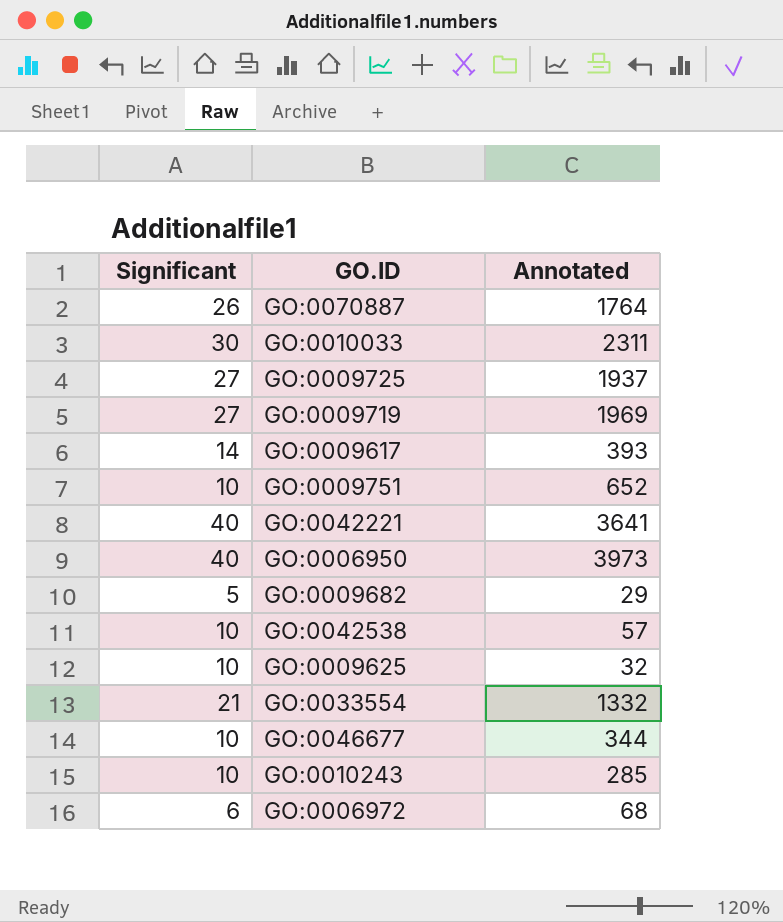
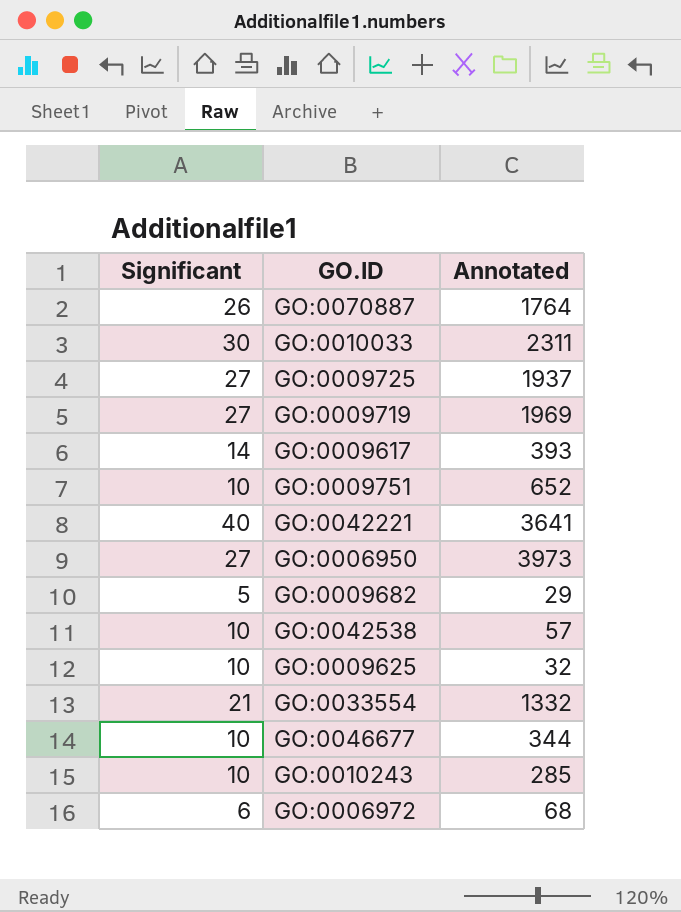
GO:0006950 | Significant: 40 -> 27

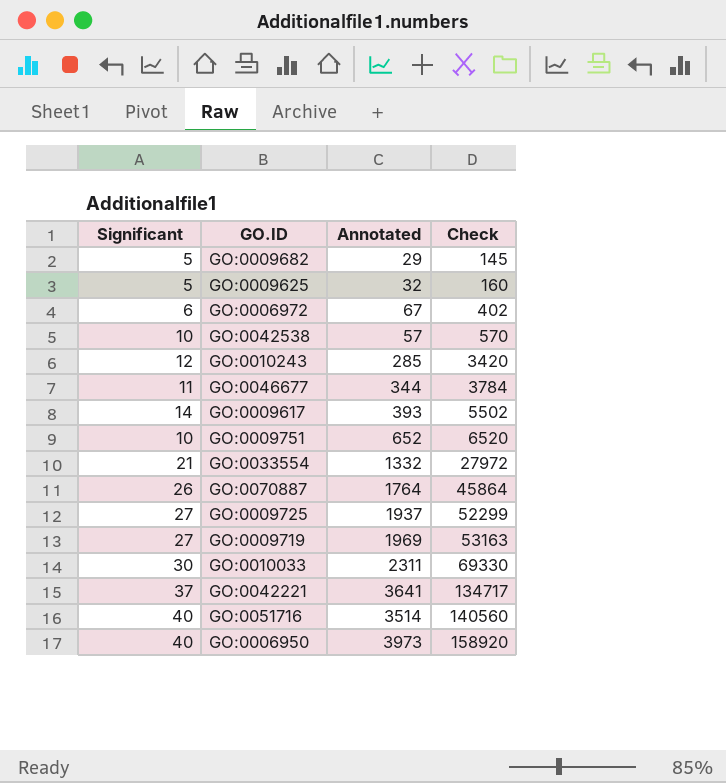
row order: none -> Check ascending
column Check | formula: none -> [Significant] * [Annotated]
GO:0009625 | Significant: 10 -> 5
GO:0006972 | Annotated: 68 -> 67
GO:0010243 | Significant: 10 -> 12
GO:0046677 | Significant: 10 -> 11
GO:0042221 | Significant: 40 -> 37
row GO:0051716: none -> 40 | 3514 | 140560
GO:0006950 | Significant: 27 -> 40

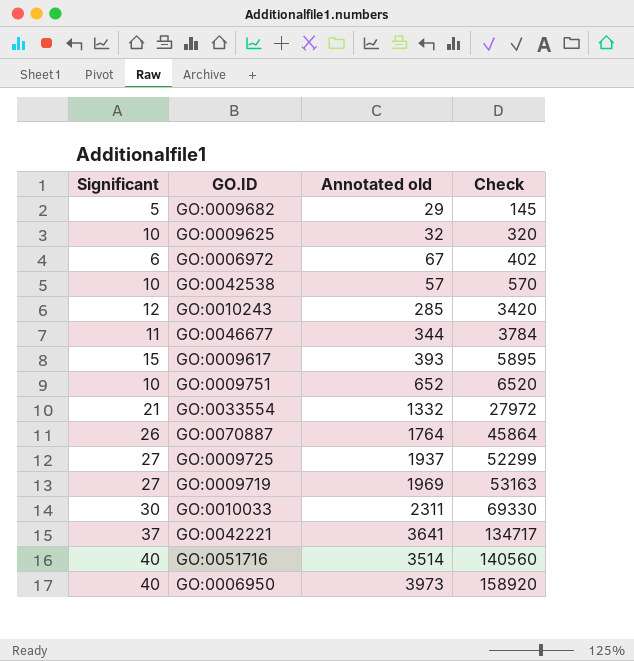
column name: Annotated -> Annotated old
GO:0009625 | Significant: 5 -> 10
GO:0009625 | Check: 160 -> 320
GO:0009617 | Significant: 14 -> 15
GO:0009617 | Check: 5502 -> 5895

